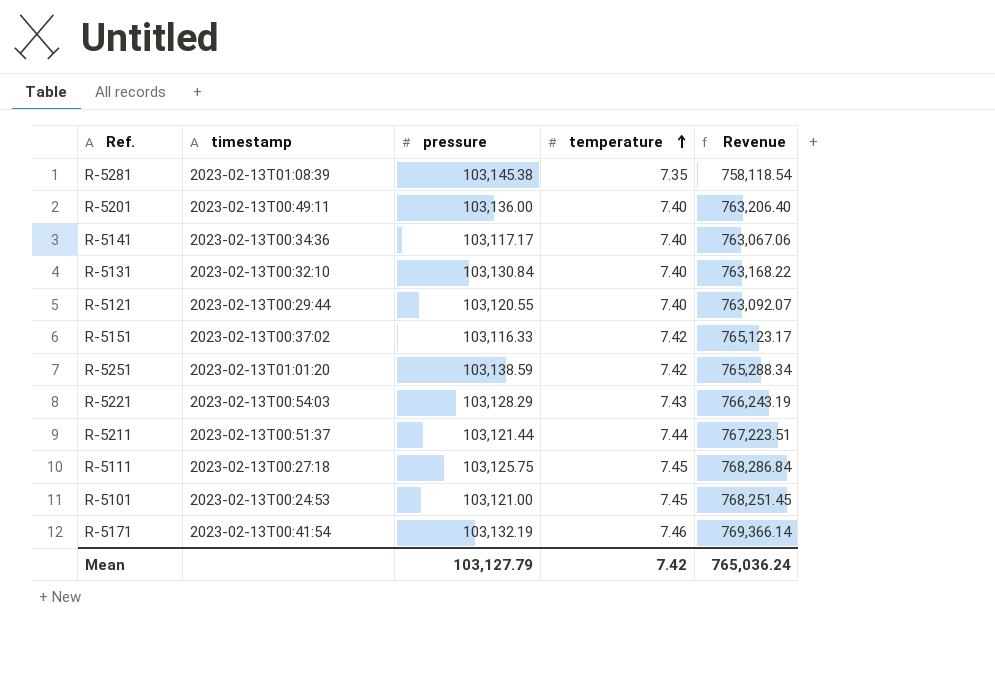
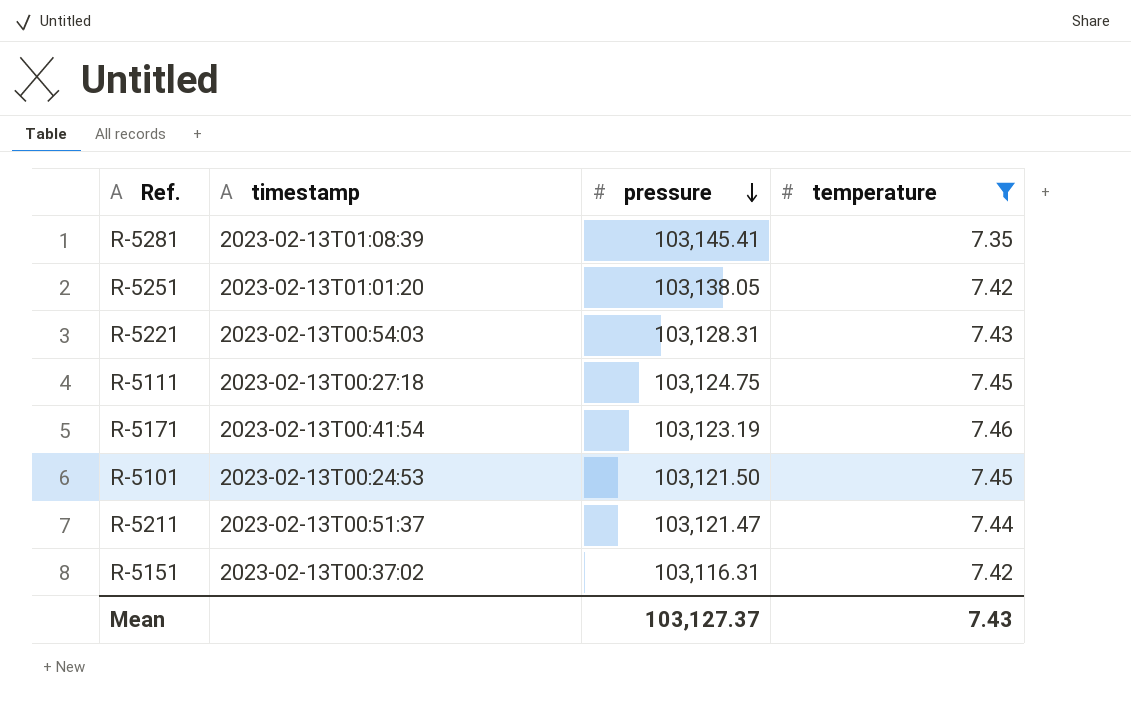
filter: none -> temperature != 7.40
row order: temperature ascending -> pressure descending
column Revenue | formula: [pressure] * [temperature] -> none
R-5281 | pressure: 103,145.38 -> 103,145.41
R-5251 | pressure: 103,138.59 -> 103,138.05
R-5221 | pressure: 103,128.29 -> 103,128.31
R-5111 | pressure: 103,125.75 -> 103,124.75
R-5171 | pressure: 103,132.19 -> 103,123.19
R-5101 | pressure: 103,121.00 -> 103,121.50
R-5211 | pressure: 103,121.44 -> 103,121.47
R-5151 | pressure: 103,116.33 -> 103,116.31
Mean | pressure: 103,127.79 -> 103,127.37
Mean | temperature: 7.42 -> 7.43

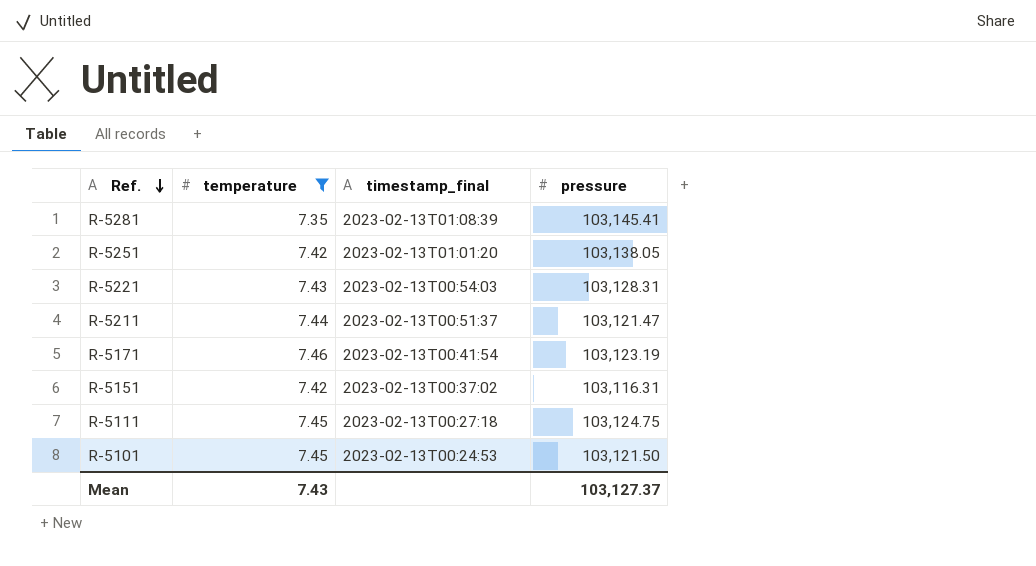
row order: pressure descending -> Ref. descending
column temperature | position: 4 -> 2
column name: timestamp -> timestamp_final

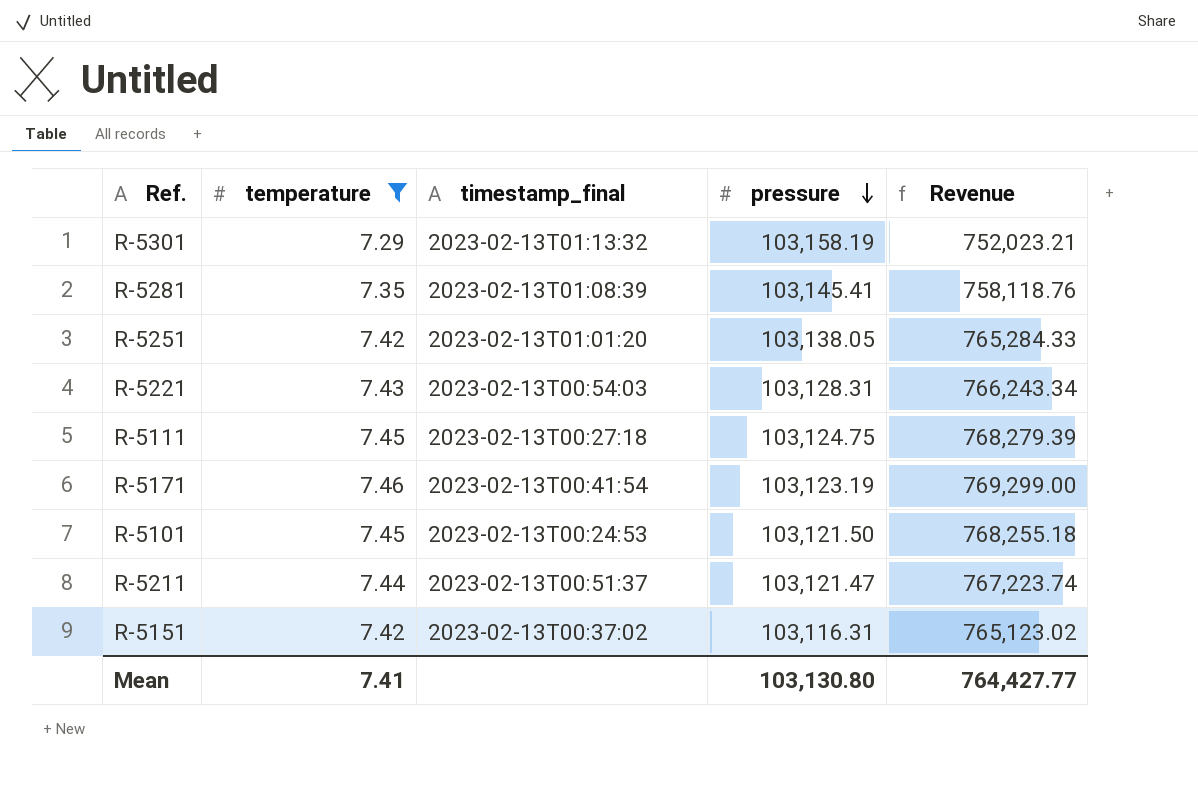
row order: Ref. descending -> pressure descending
column Revenue | formula: none -> [temperature] * [pressure]
row R-5301: none -> 7.29 | 2023-02-13T01:13:32 | 103,158.19 | 752,023.21
Mean | temperature: 7.43 -> 7.41
Mean | pressure: 103,127.37 -> 103,130.80

